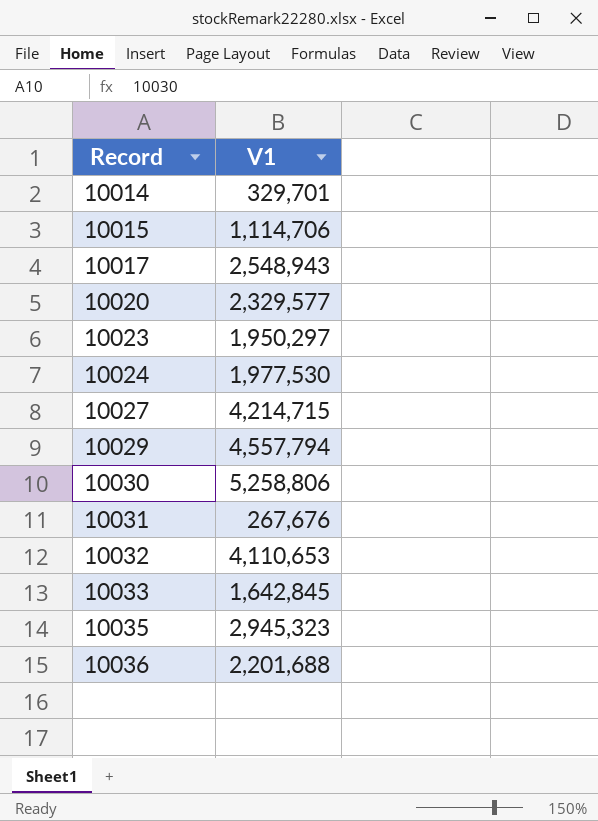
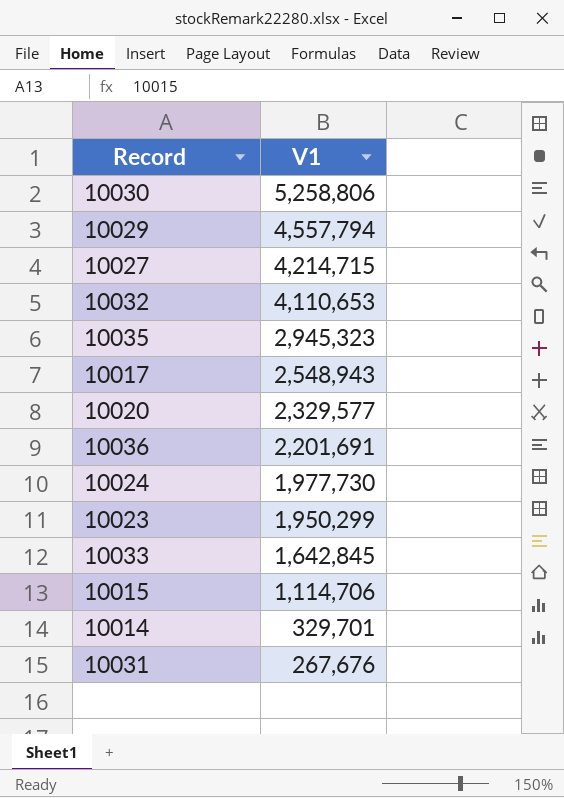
row order: Record ascending -> V1 descending
10036 | V1: 2,201,688 -> 2,201,691
10024 | V1: 1,977,530 -> 1,977,730
10023 | V1: 1,950,297 -> 1,950,299

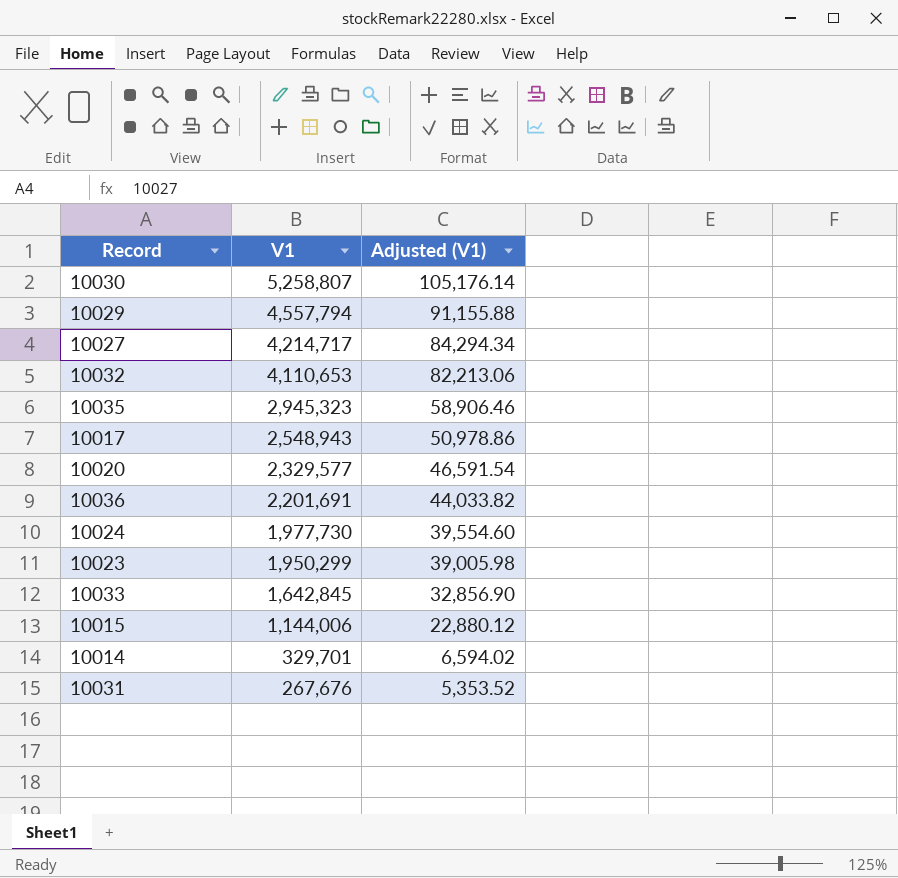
column Adjusted (V1) | formula: none -> [V1] * 0.02
10030 | V1: 5,258,806 -> 5,258,807
10027 | V1: 4,214,715 -> 4,214,717
10015 | V1: 1,114,706 -> 1,144,006

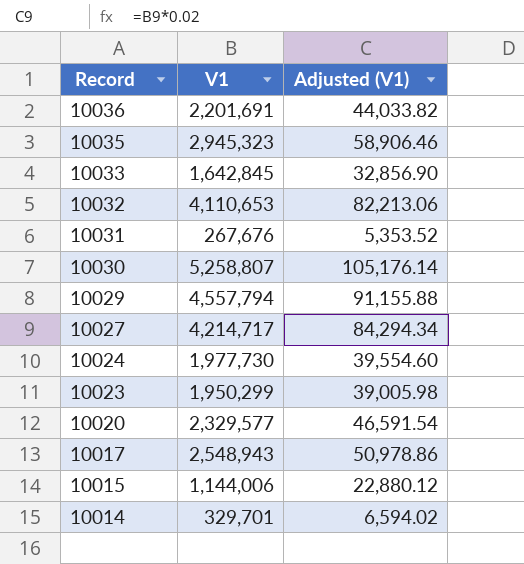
row order: V1 descending -> Record descending

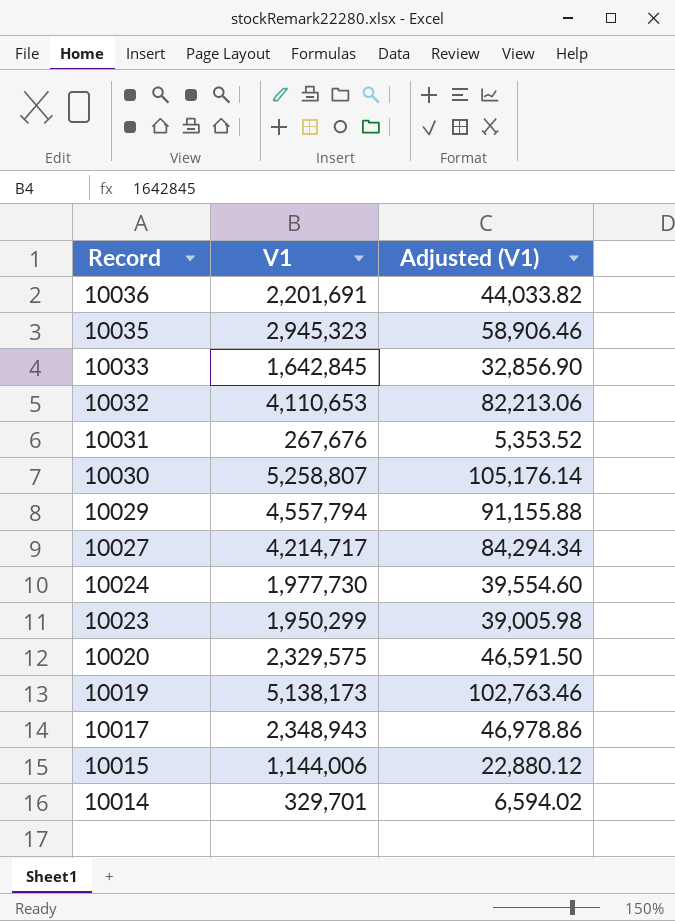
10020 | V1: 2,329,577 -> 2,329,575
10020 | Adjusted (V1): 46,591.54 -> 46,591.50
row 10019: none -> 5,138,173 | 102,763.46
10017 | V1: 2,548,943 -> 2,348,943
10017 | Adjusted (V1): 50,978.86 -> 46,978.86

